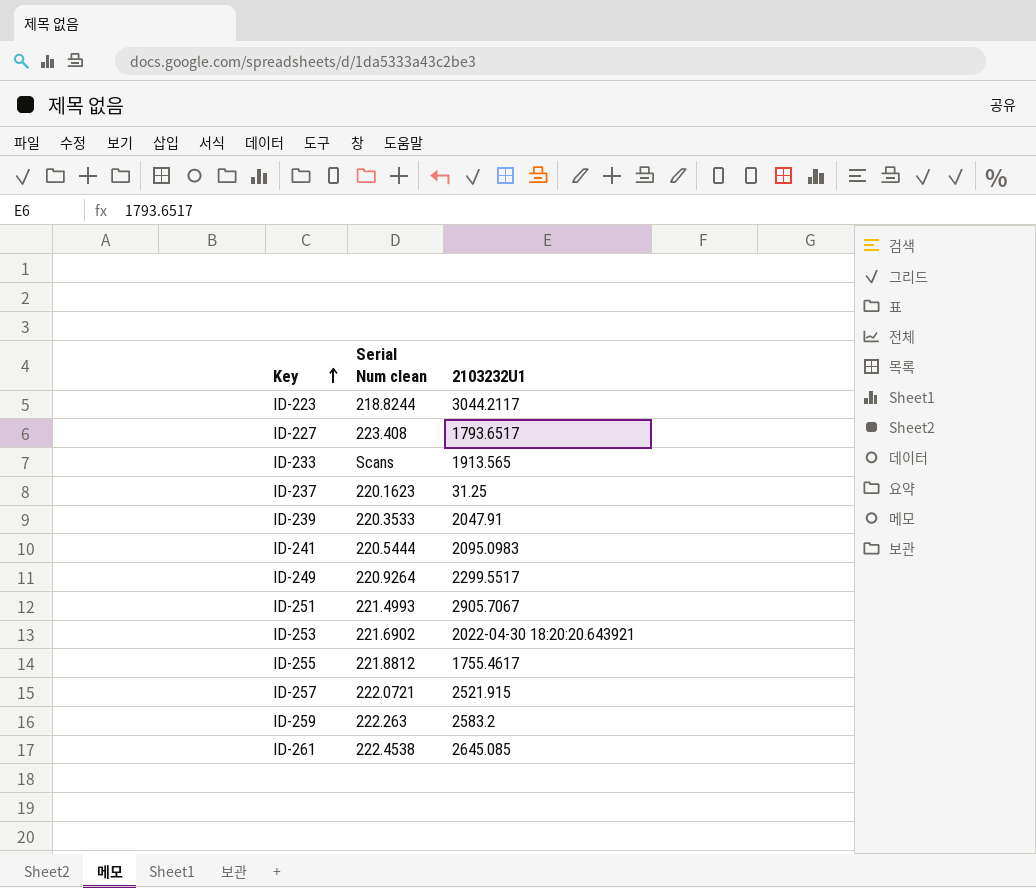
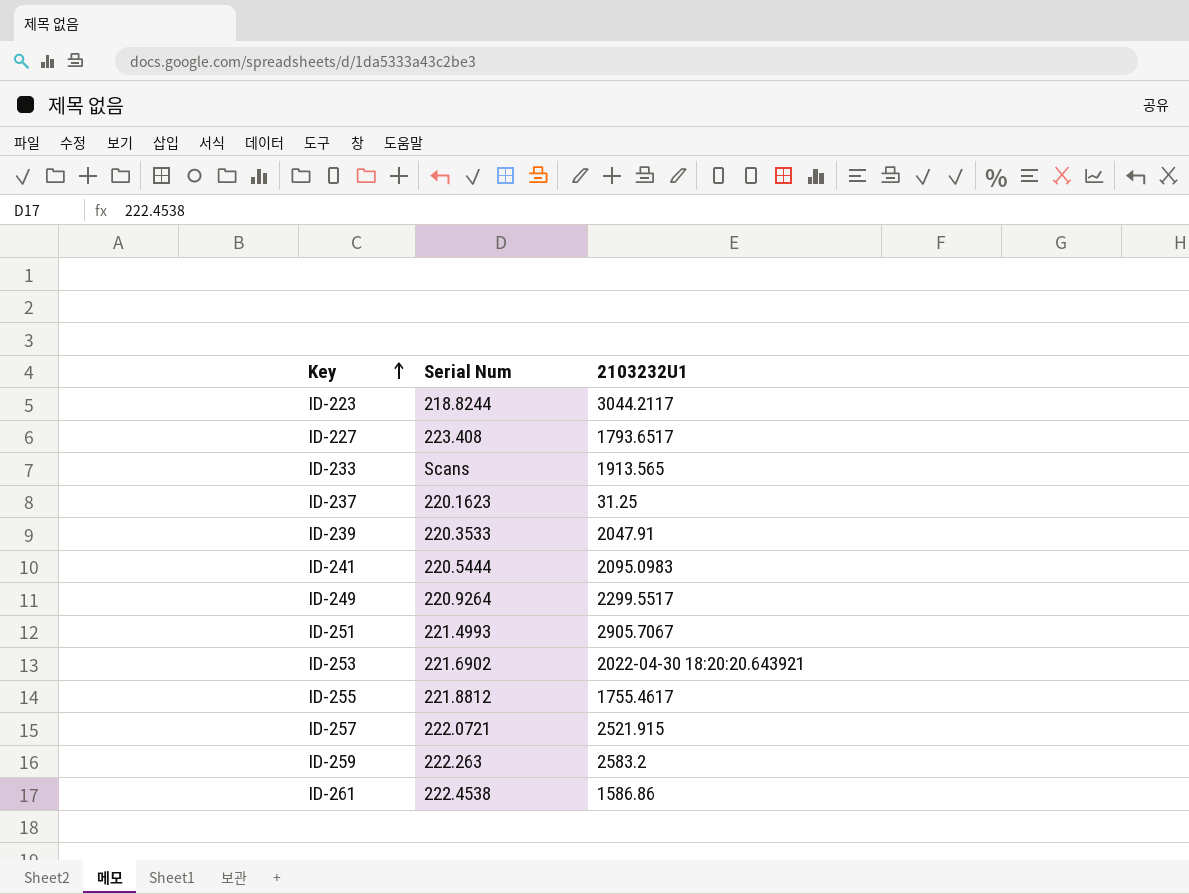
column name: Serial Num clean -> Serial Num
ID-261 | 2103232U1: 2645.085 -> 1586.86

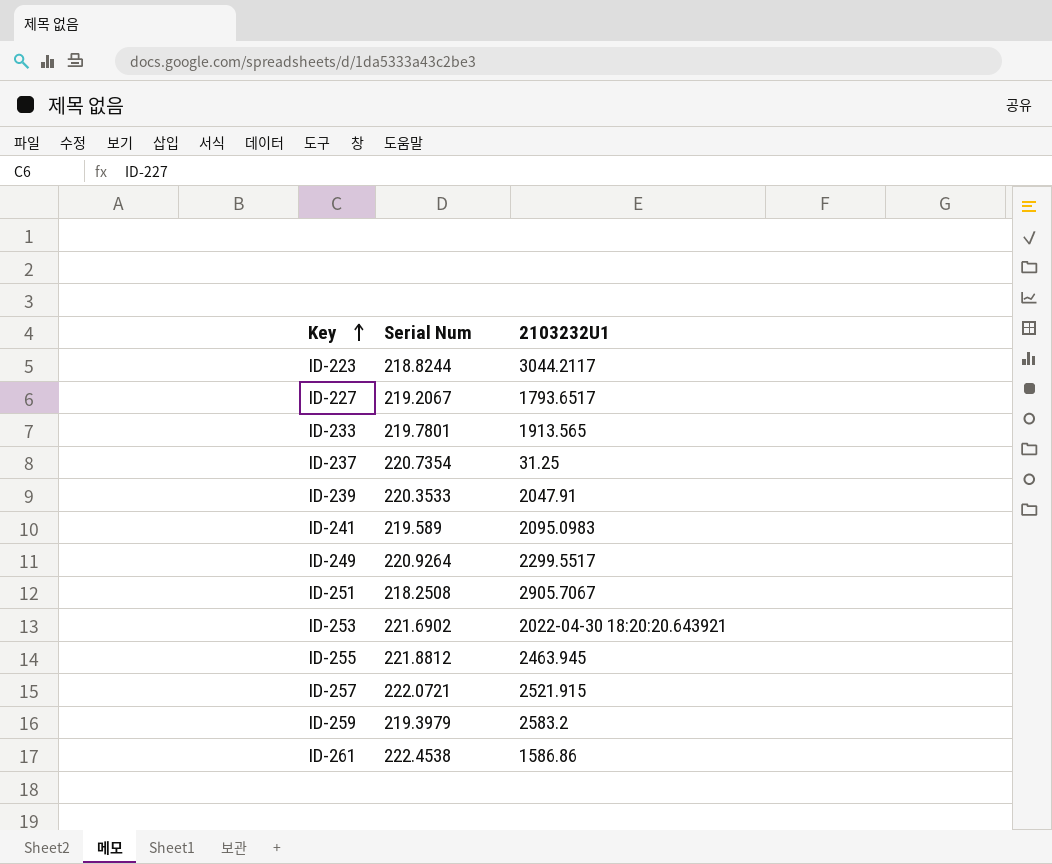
ID-227 | Serial Num: 223.408 -> 219.2067
ID-233 | Serial Num: Scans -> 219.7801
ID-237 | Serial Num: 220.1623 -> 220.7354
ID-241 | Serial Num: 220.5444 -> 219.589
ID-251 | Serial Num: 221.4993 -> 218.2508
ID-255 | 2103232U1: 1755.4617 -> 2463.945
ID-259 | Serial Num: 222.263 -> 219.3979

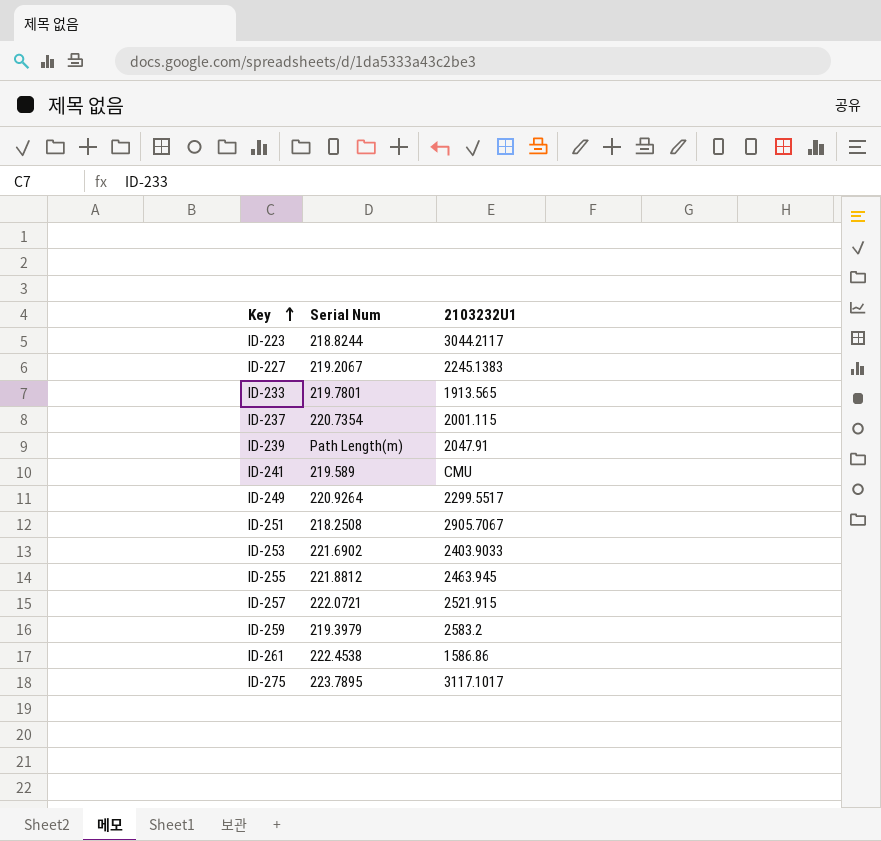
ID-227 | 2103232U1: 1793.6517 -> 2245.1383
ID-237 | 2103232U1: 31.25 -> 2001.115
ID-239 | Serial Num: 220.3533 -> Path Length(m)
ID-241 | 2103232U1: 2095.0983 -> CMU
ID-253 | 2103232U1: 2022-04-30 18:20:20.643921 -> 2403.9033
row ID-275: none -> 223.7895 | 3117.1017

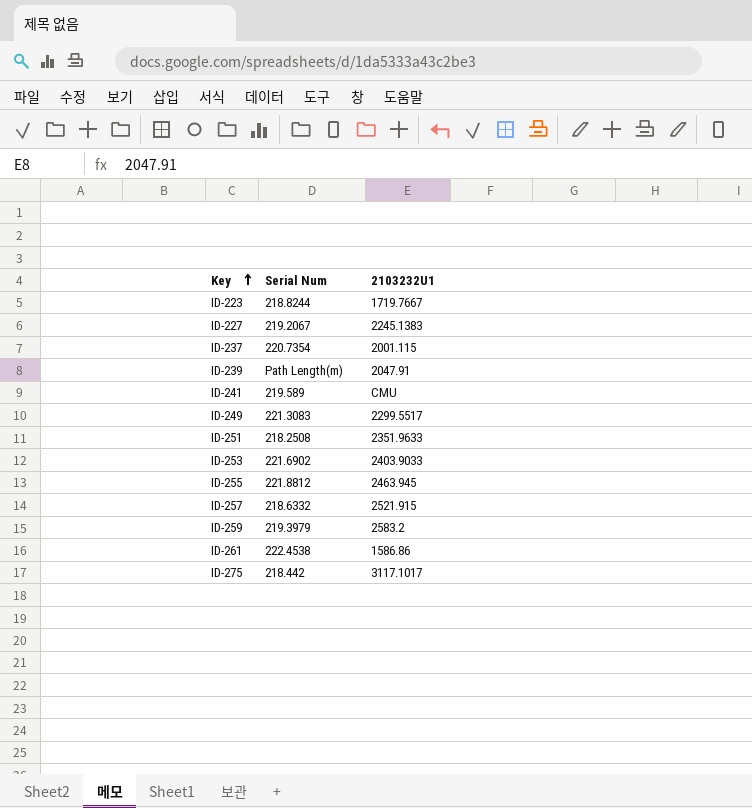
row ID-233: 219.7801 | 1913.565 -> none
ID-223 | 2103232U1: 3044.2117 -> 1719.7667
ID-249 | Serial Num: 220.9264 -> 221.3083
ID-251 | 2103232U1: 2905.7067 -> 2351.9633
ID-257 | Serial Num: 222.0721 -> 218.6332
ID-275 | Serial Num: 223.7895 -> 218.442

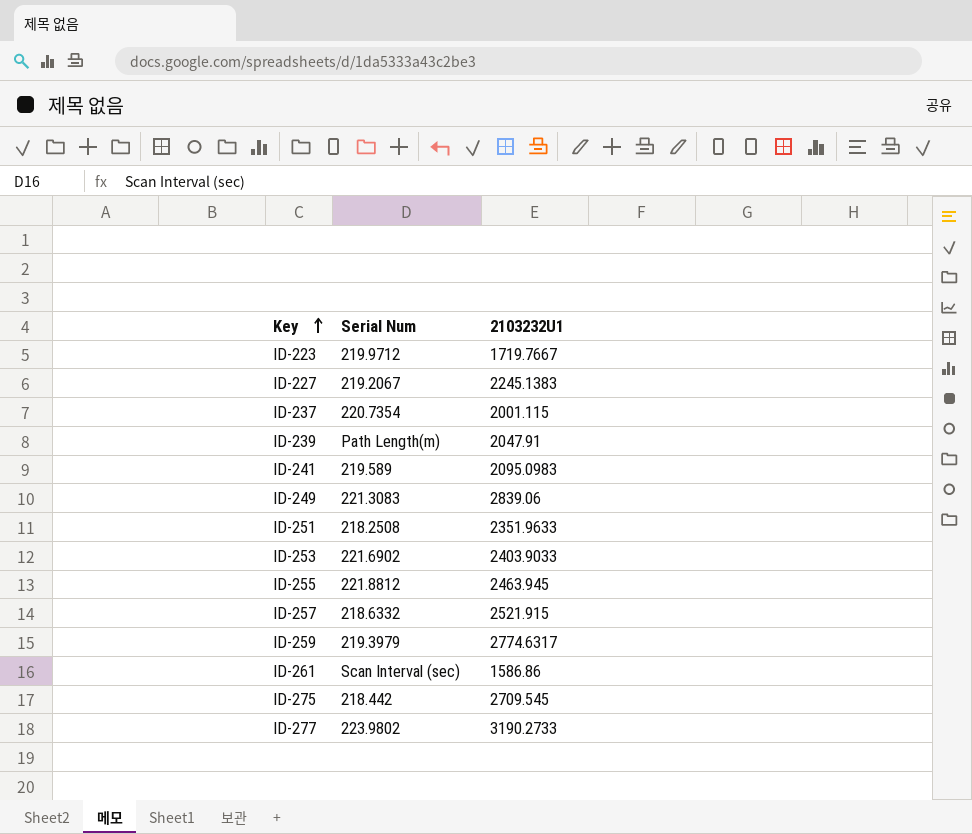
ID-223 | Serial Num: 218.8244 -> 219.9712
ID-241 | 2103232U1: CMU -> 2095.0983
ID-249 | 2103232U1: 2299.5517 -> 2839.06
ID-259 | 2103232U1: 2583.2 -> 2774.6317
ID-261 | Serial Num: 222.4538 -> Scan Interval (sec)
ID-275 | 2103232U1: 3117.1017 -> 2709.545
row ID-277: none -> 223.9802 | 3190.2733

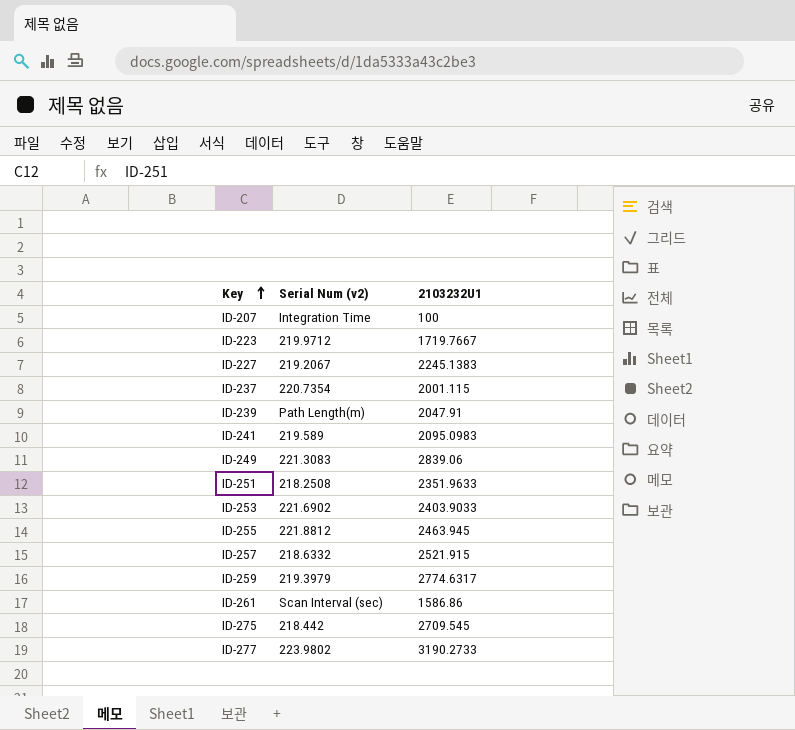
column name: Serial Num -> Serial Num (v2)
row ID-207: none -> Integration Time | 100

